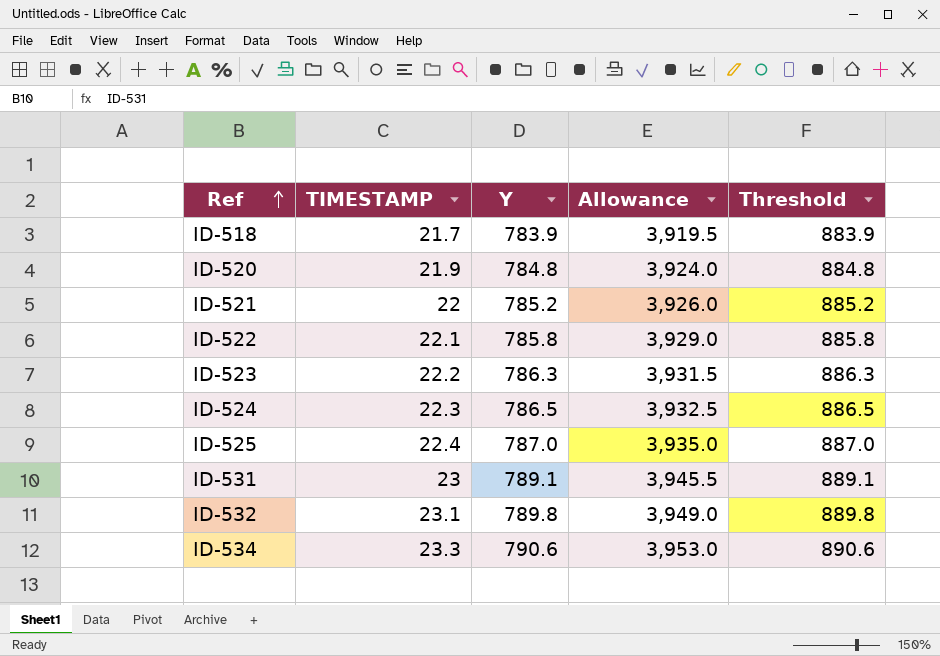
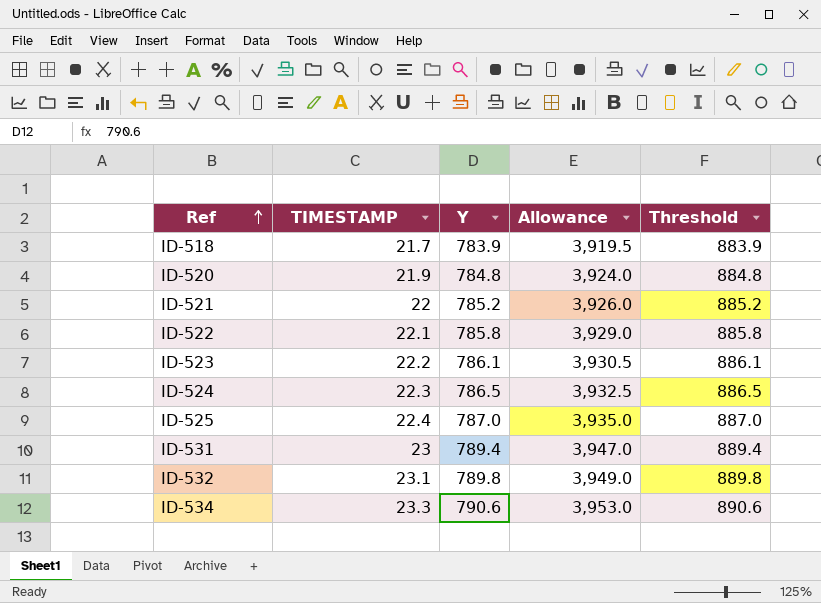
ID-523 | Y: 786.3 -> 786.1
ID-523 | Allowance: 3,931.5 -> 3,930.5
ID-523 | Threshold: 886.3 -> 886.1
ID-531 | Y: 789.1 -> 789.4
ID-531 | Allowance: 3,945.5 -> 3,947.0
ID-531 | Threshold: 889.1 -> 889.4

